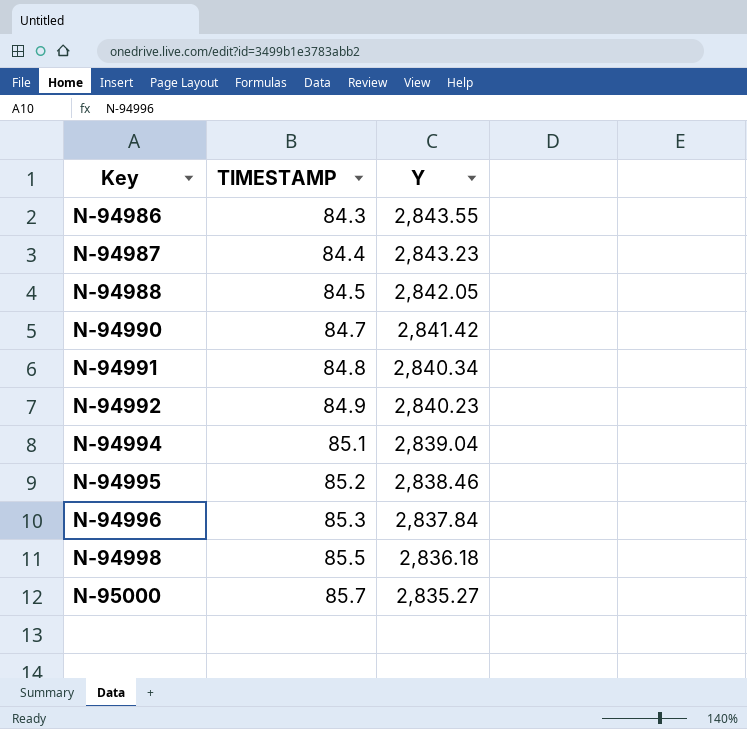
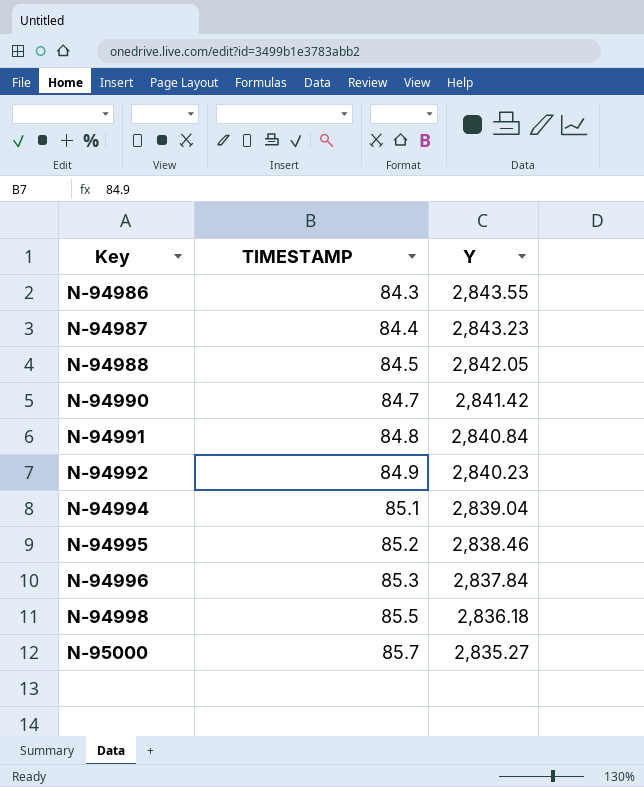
N-94991 | Y: 2,840.34 -> 2,840.84

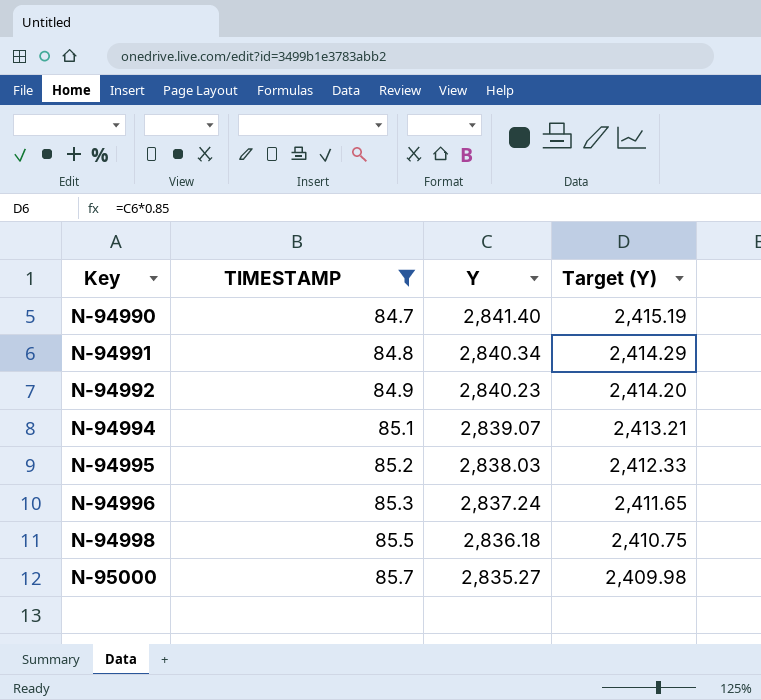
filter: none -> TIMESTAMP >= 84.7
column Target (Y) | formula: none -> [Y] * 0.85
N-94990 | Y: 2,841.42 -> 2,841.40
N-94991 | Y: 2,840.84 -> 2,840.34
N-94994 | Y: 2,839.04 -> 2,839.07
N-94995 | Y: 2,838.46 -> 2,838.03
N-94996 | Y: 2,837.84 -> 2,837.24

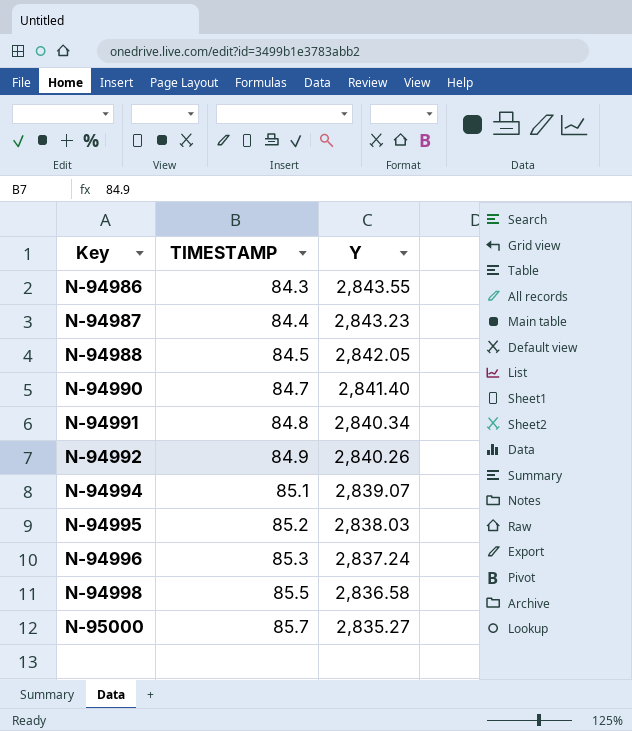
filter: TIMESTAMP >= 84.7 -> none
column Target (Y) | formula: [Y] * 0.85 -> none
N-94992 | Y: 2,840.23 -> 2,840.26
N-94998 | Y: 2,836.18 -> 2,836.58

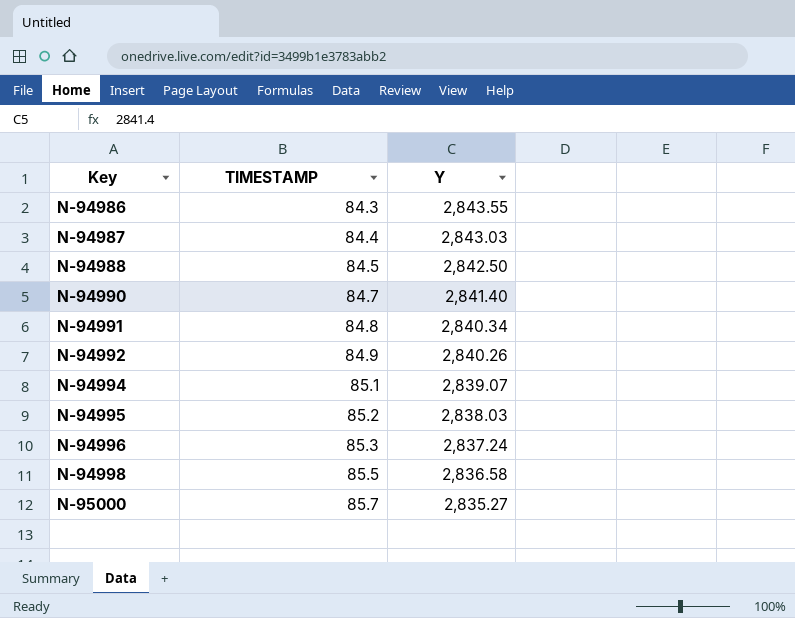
N-94987 | Y: 2,843.23 -> 2,843.03
N-94988 | Y: 2,842.05 -> 2,842.50

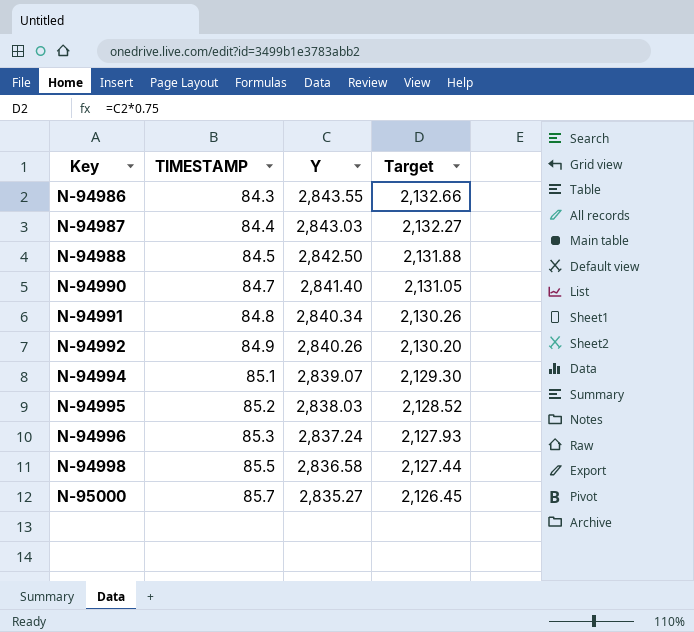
column Target | formula: none -> [Y] * 0.75

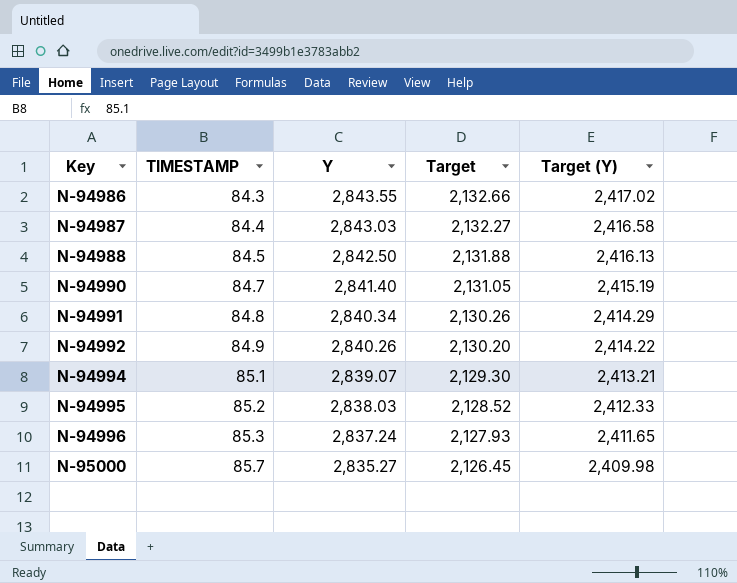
column Target (Y) | formula: none -> [Y] * 0.85
row N-94998: 85.5 | 2,836.58 | 2,127.44 -> none

